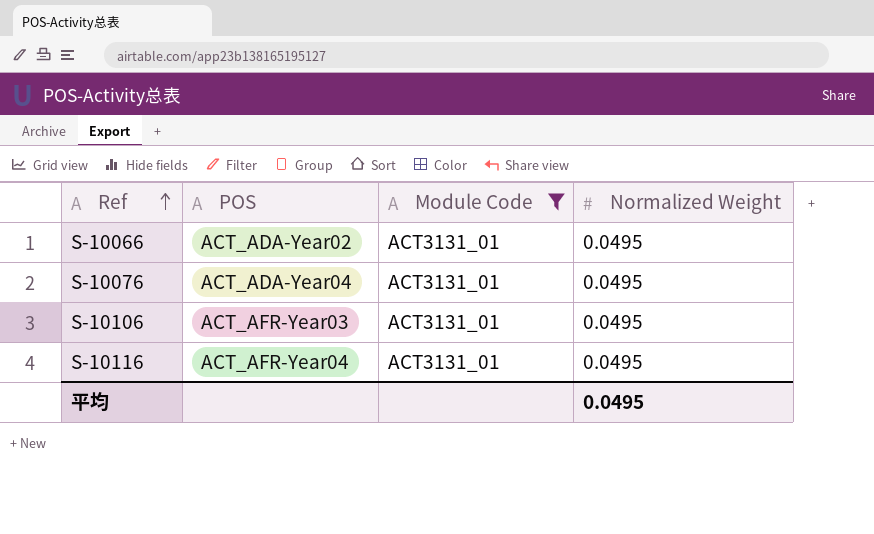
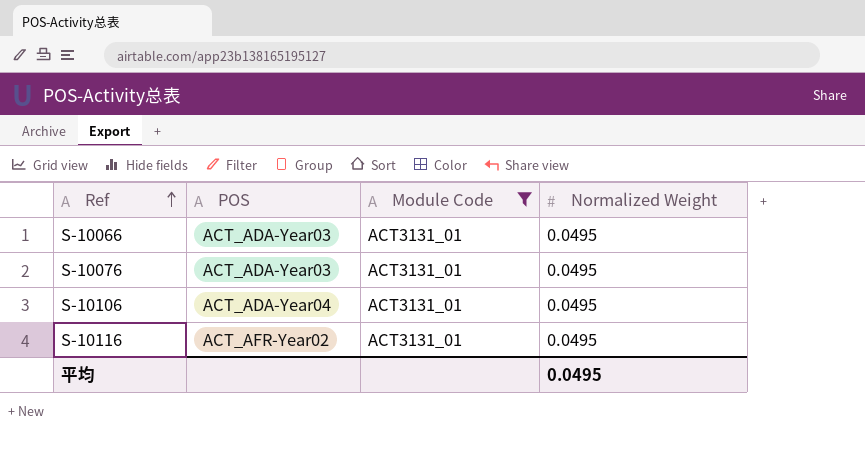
S-10066 | POS: ACT_ADA-Year02 -> ACT_ADA-Year03
S-10076 | POS: ACT_ADA-Year04 -> ACT_ADA-Year03
S-10106 | POS: ACT_AFR-Year03 -> ACT_ADA-Year04
S-10116 | POS: ACT_AFR-Year04 -> ACT_AFR-Year02

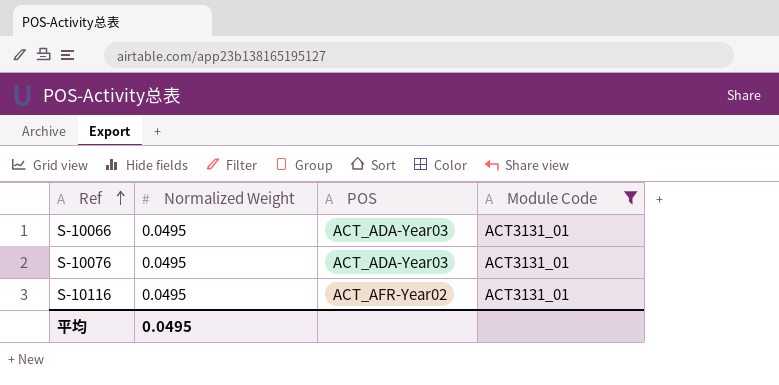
column Normalized Weight | position: 4 -> 2
row S-10106: ACT_ADA-Year04 | ACT3131_01 | 0.0495 -> none

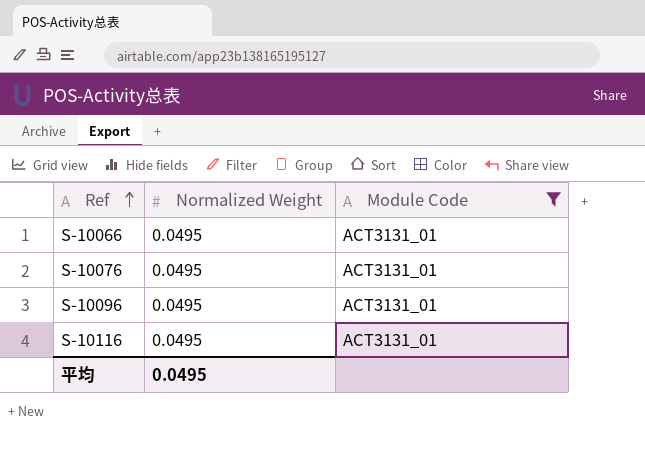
column POS | position: 3 -> none
row S-10096: none -> 0.0495 | ACT3131_01

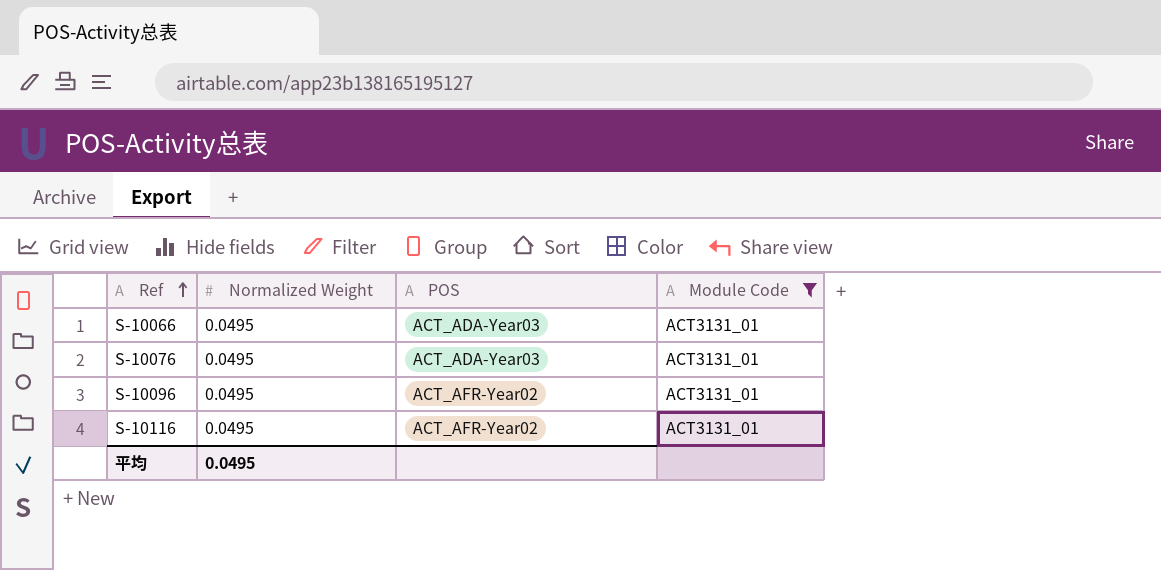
column POS | position: none -> 3

